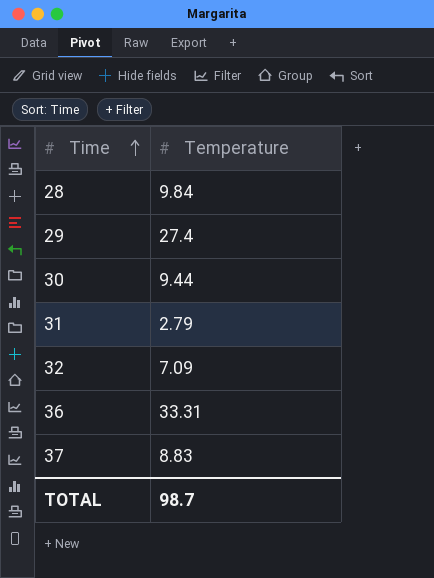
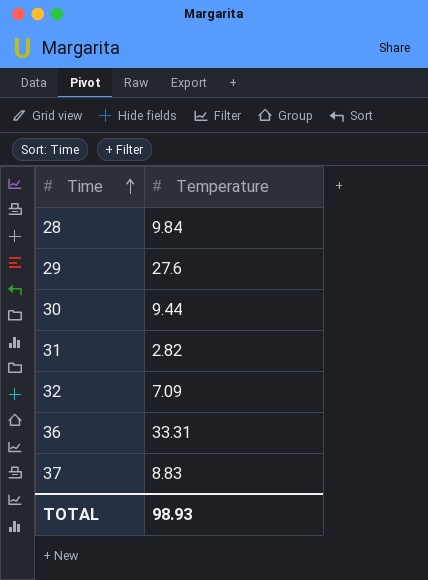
29 | Temperature: 27.4 -> 27.6
31 | Temperature: 2.79 -> 2.82
TOTAL | Temperature: 98.7 -> 98.93

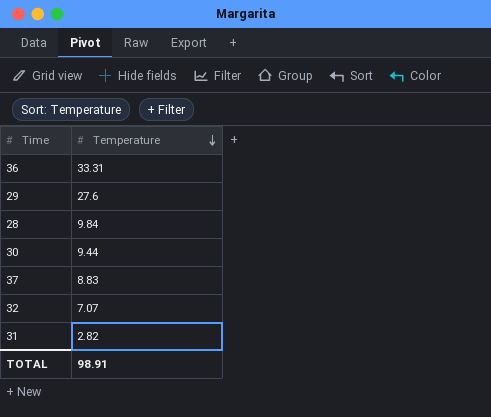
row order: Time ascending -> Temperature descending
32 | Temperature: 7.09 -> 7.07
TOTAL | Temperature: 98.93 -> 98.91

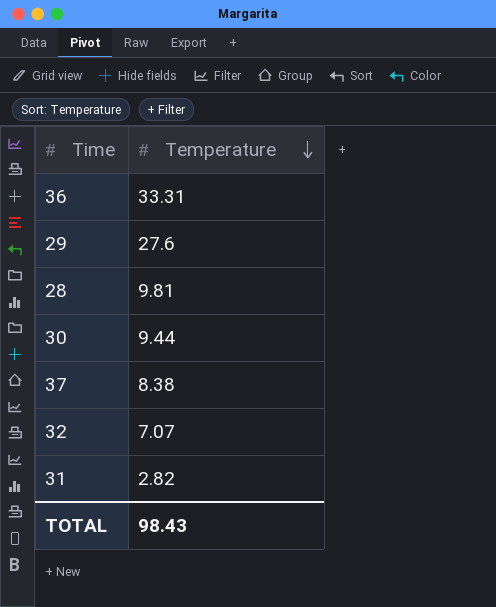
28 | Temperature: 9.84 -> 9.81
37 | Temperature: 8.83 -> 8.38
TOTAL | Temperature: 98.91 -> 98.43

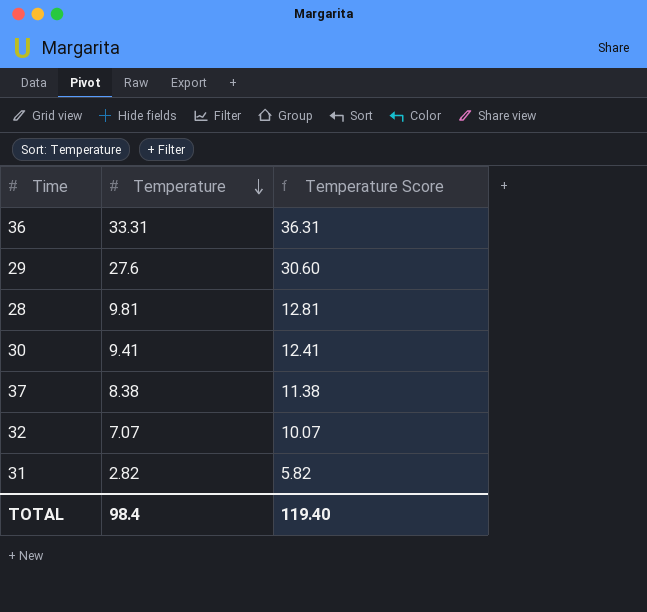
column Temperature Score | formula: none -> [Temperature] + 3
30 | Temperature: 9.44 -> 9.41
TOTAL | Temperature: 98.43 -> 98.4

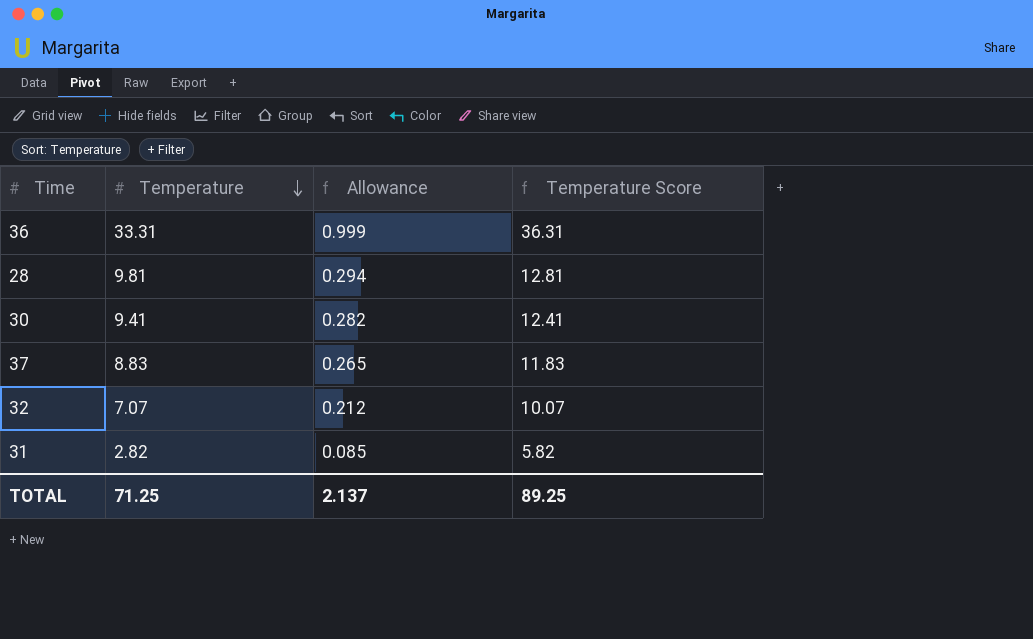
column Allowance | formula: none -> [Temperature] * 0.03
row 29: 27.6 | 30.60 -> none
37 | Temperature: 8.38 -> 8.83
37 | Temperature Score: 11.38 -> 11.83
TOTAL | Temperature: 98.4 -> 71.25
TOTAL | Temperature Score: 119.40 -> 89.25

